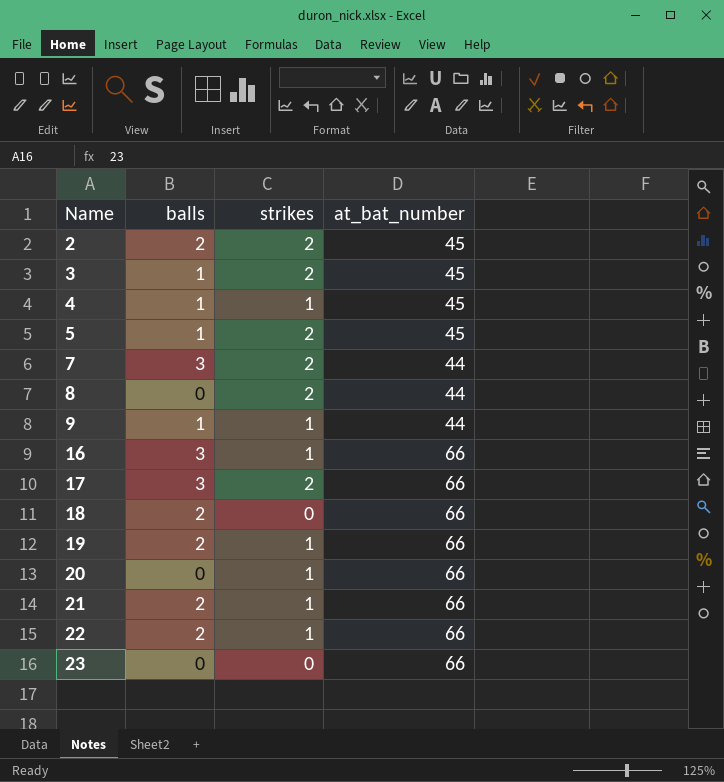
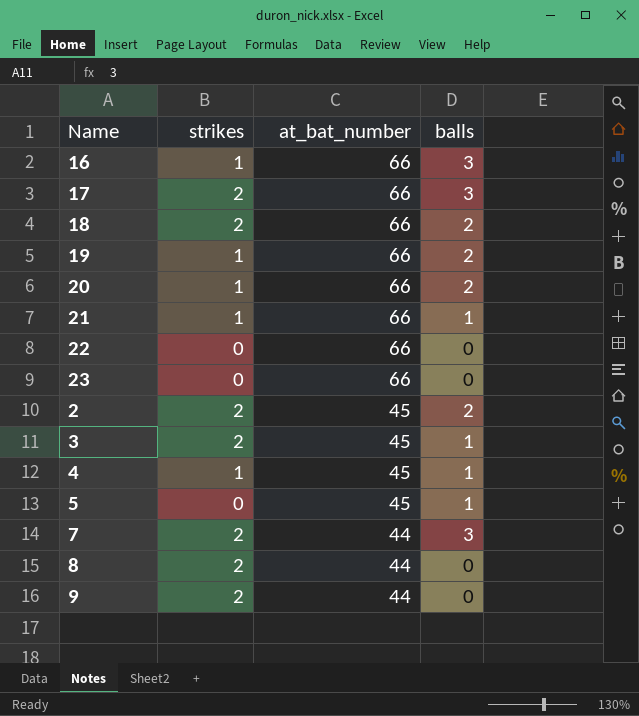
row order: Name ascending -> at_bat_number descending
column balls | position: 2 -> 4
18 | strikes: 0 -> 2
20 | balls: 0 -> 2
21 | balls: 2 -> 1
22 | strikes: 1 -> 0
22 | balls: 2 -> 0
5 | strikes: 2 -> 0
9 | strikes: 1 -> 2
9 | balls: 1 -> 0

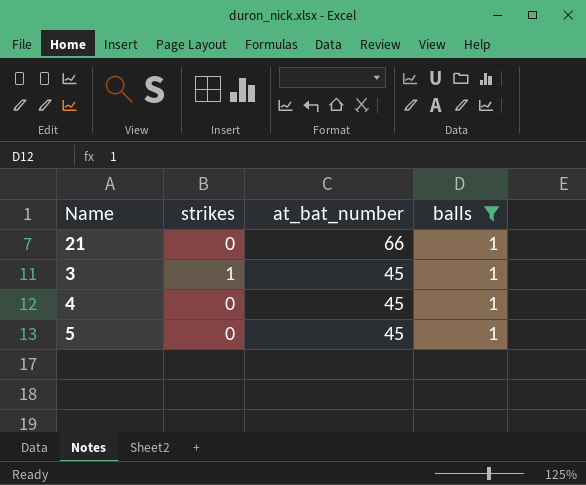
filter: none -> balls = 1
21 | strikes: 1 -> 0
3 | strikes: 2 -> 1
4 | strikes: 1 -> 0

